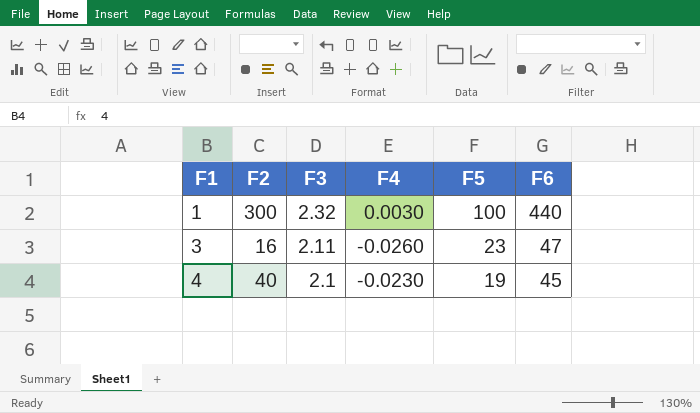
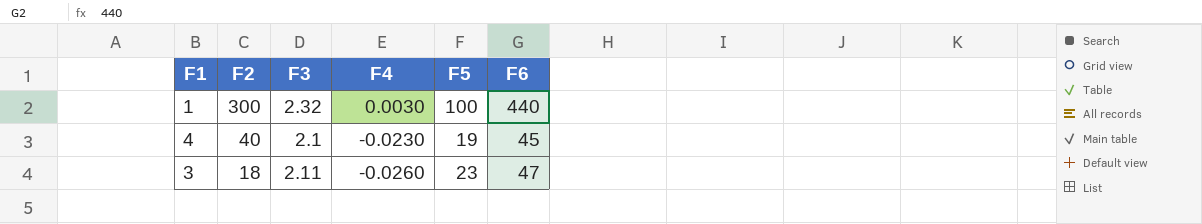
row order: F1 ascending -> F2 descending
3 | F2: 16 -> 18

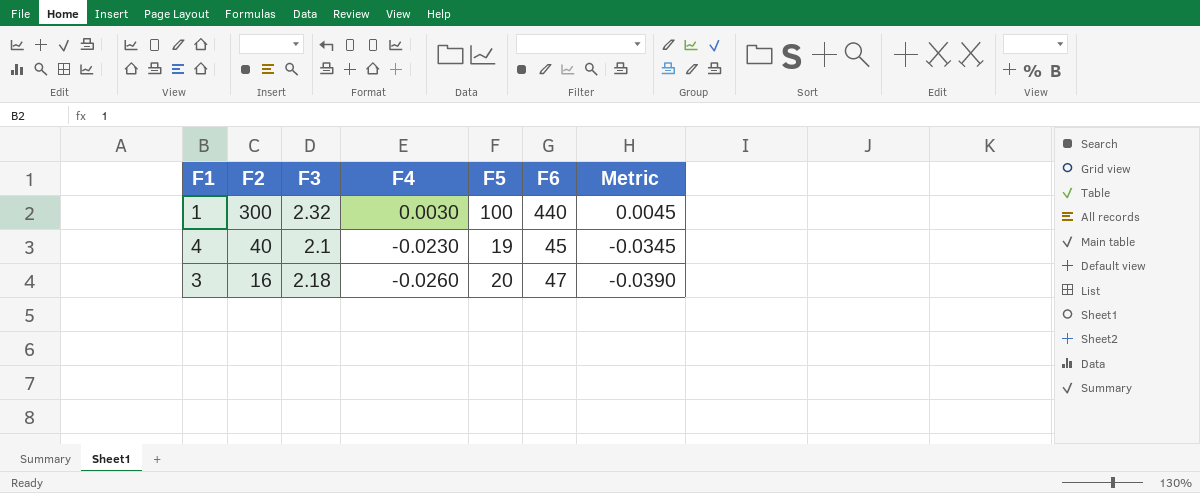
column Metric | formula: none -> [F4] * 1.5
3 | F2: 18 -> 16
3 | F3: 2.11 -> 2.18
3 | F5: 23 -> 20

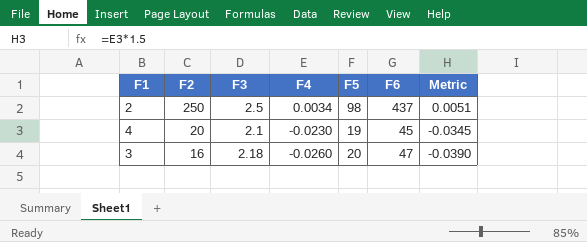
row 1: 300 | 2.32 | 0.0030 | 100 | 440 | 0.0045 -> none
row 2: none -> 250 | 2.5 | 0.0034 | 98 | 437 | 0.0051
4 | F2: 40 -> 20

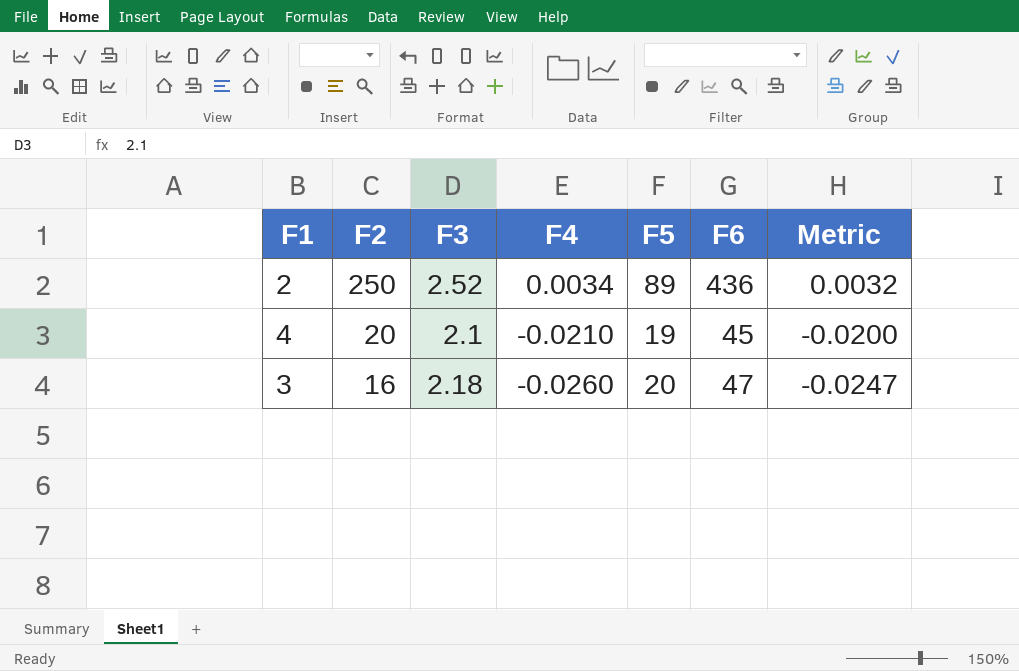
column Metric | formula: [F4] * 1.5 -> [F4] * 0.95
2 | F3: 2.5 -> 2.52
2 | F5: 98 -> 89
2 | F6: 437 -> 436
4 | F4: -0.0230 -> -0.0210

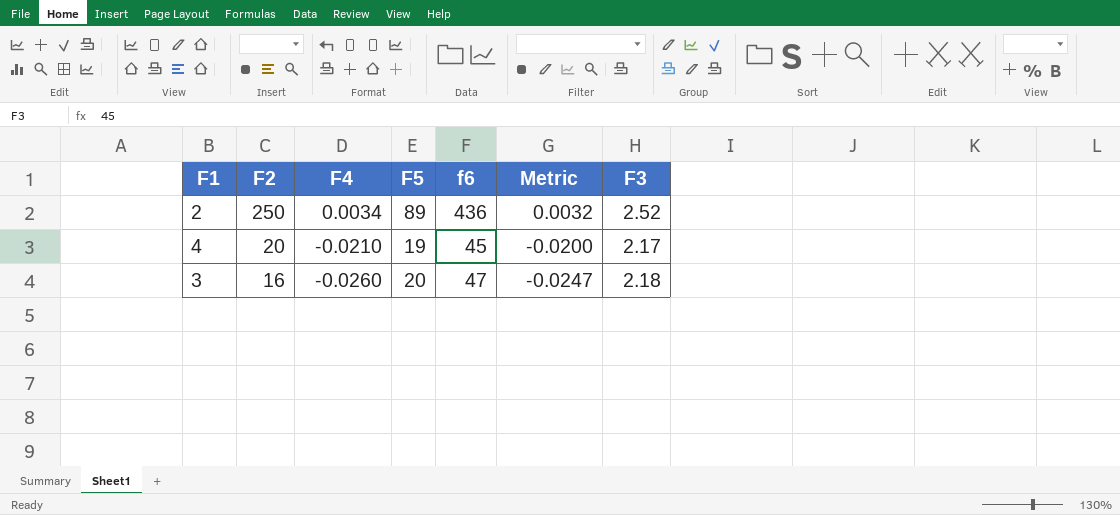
column name: F6 -> f6
column F3 | position: 3 -> 7
4 | F3: 2.1 -> 2.17

